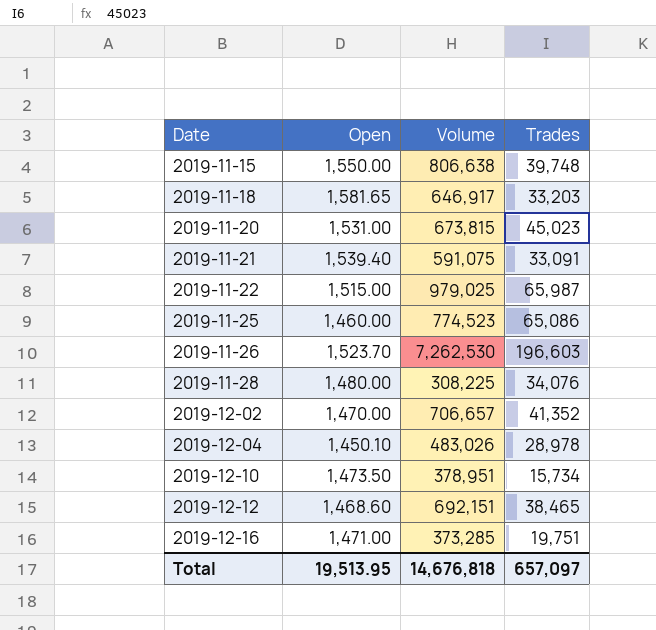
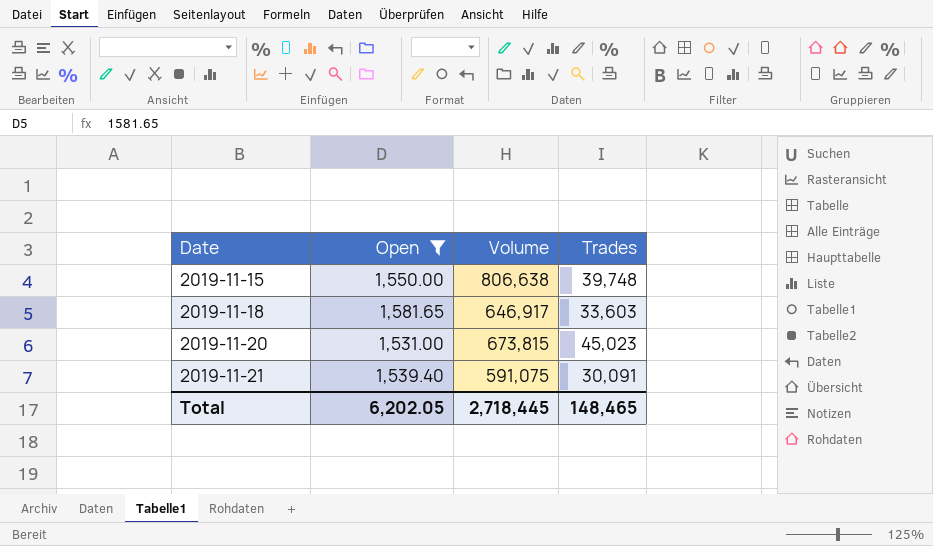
filter: none -> Open >= 1,531.00
2019-11-18 | Trades: 33,203 -> 33,603
2019-11-21 | Trades: 33,091 -> 30,091
Total | Open: 19,513.95 -> 6,202.05
Total | Volume: 14,676,818 -> 2,718,445
Total | Trades: 657,097 -> 148,465

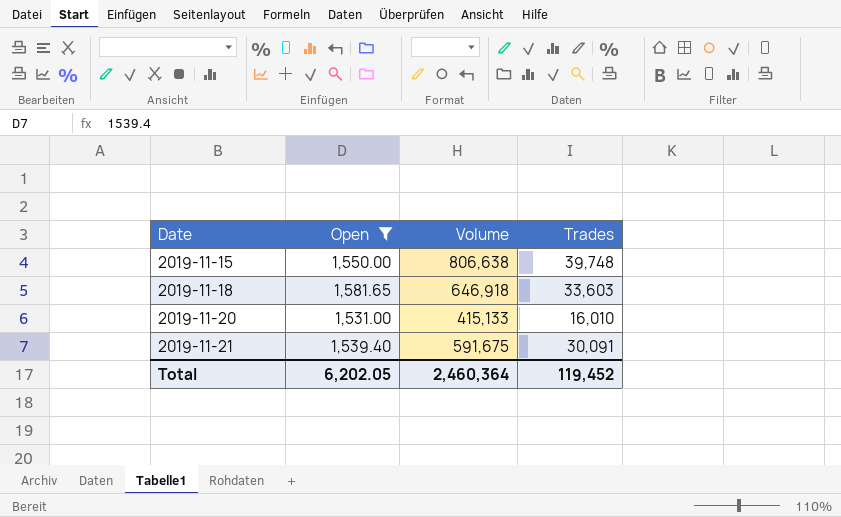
2019-11-18 | Volume: 646,917 -> 646,918
2019-11-20 | Volume: 673,815 -> 415,133
2019-11-20 | Trades: 45,023 -> 16,010
2019-11-21 | Volume: 591,075 -> 591,675
Total | Volume: 2,718,445 -> 2,460,364
Total | Trades: 148,465 -> 119,452

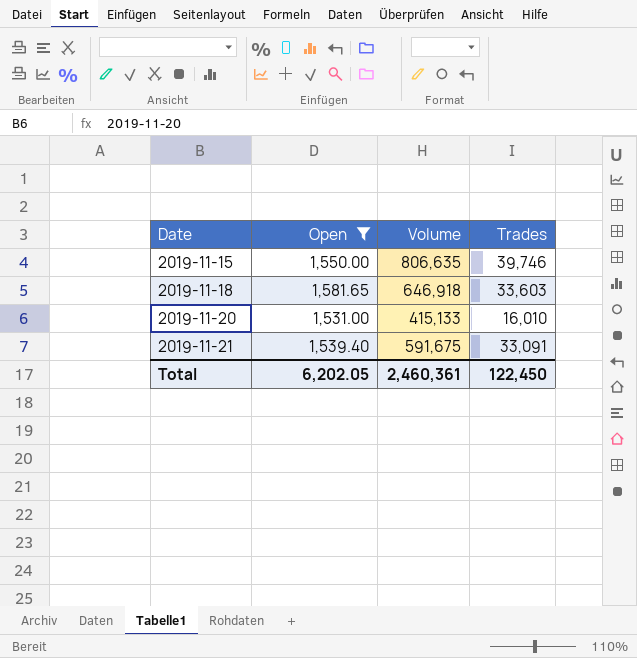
2019-11-15 | Volume: 806,638 -> 806,635
2019-11-15 | Trades: 39,748 -> 39,746
2019-11-21 | Trades: 30,091 -> 33,091
Total | Volume: 2,460,364 -> 2,460,361
Total | Trades: 119,452 -> 122,450

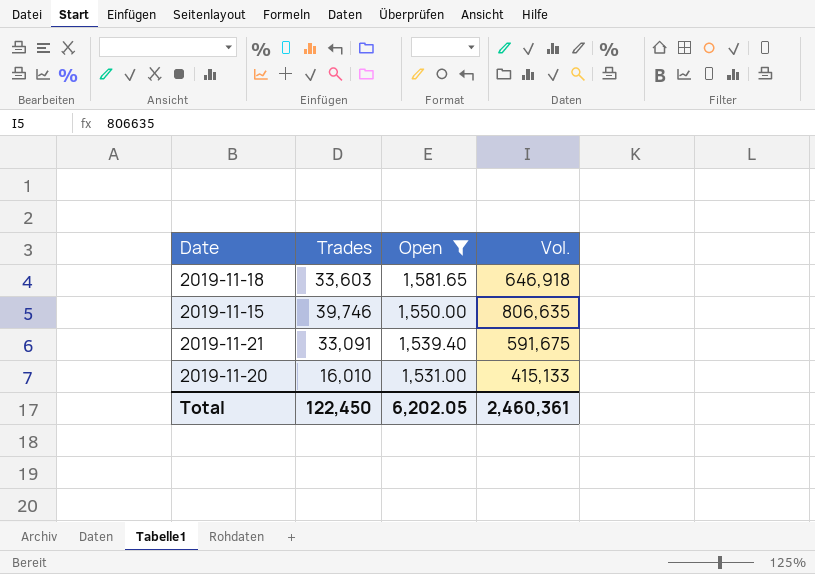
row order: Date ascending -> Open descending
column Trades | position: 4 -> 2
column name: Volume -> Vol.

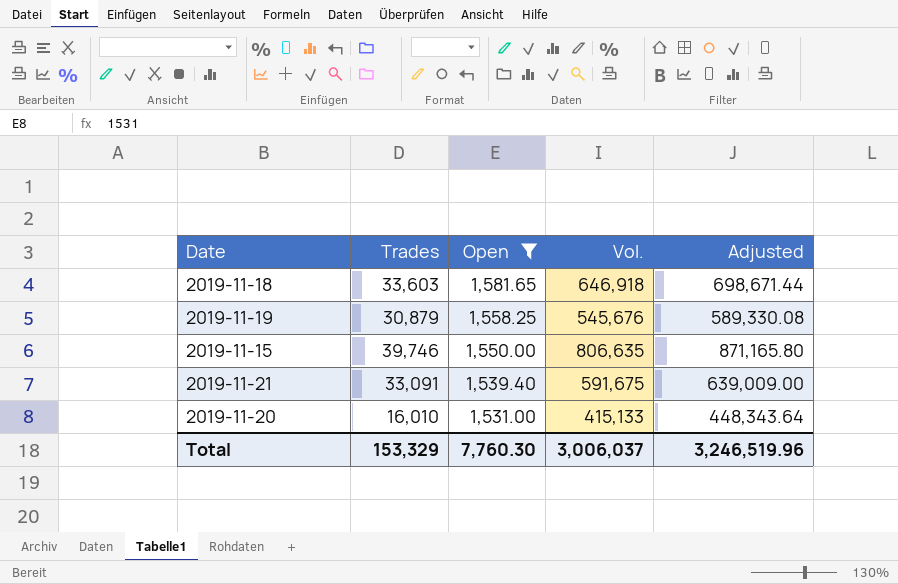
column Adjusted | formula: none -> [Vol.] * 1.08
row 2019-11-19: none -> 30,879 | 1,558.25 | 545,676 | 589,330.08
Total | Trades: 122,450 -> 153,329
Total | Open: 6,202.05 -> 7,760.30
Total | Vol.: 2,460,361 -> 3,006,037

